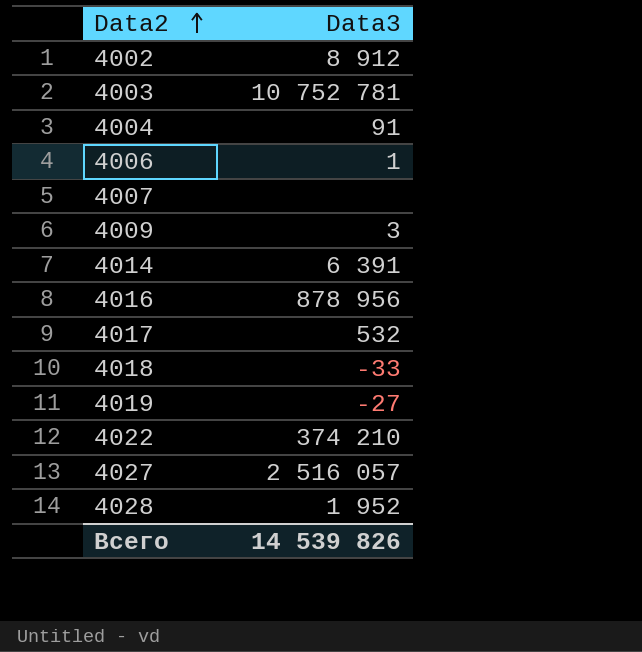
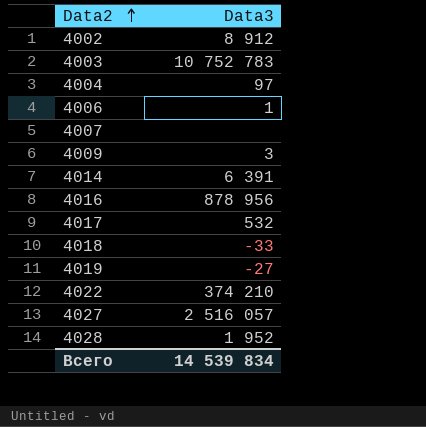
4003 | Data3: 10 752 781 -> 10 752 783
4004 | Data3: 91 -> 97
Всего | Data3: 14 539 826 -> 14 539 834

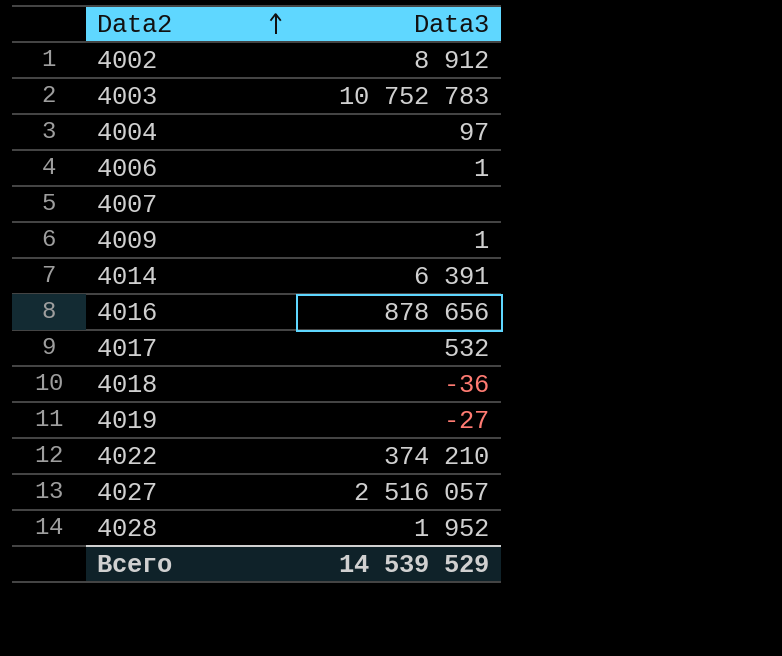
4009 | Data3: 3 -> 1
4016 | Data3: 878 956 -> 878 656
4018 | Data3: -33 -> -36
Всего | Data3: 14 539 834 -> 14 539 529

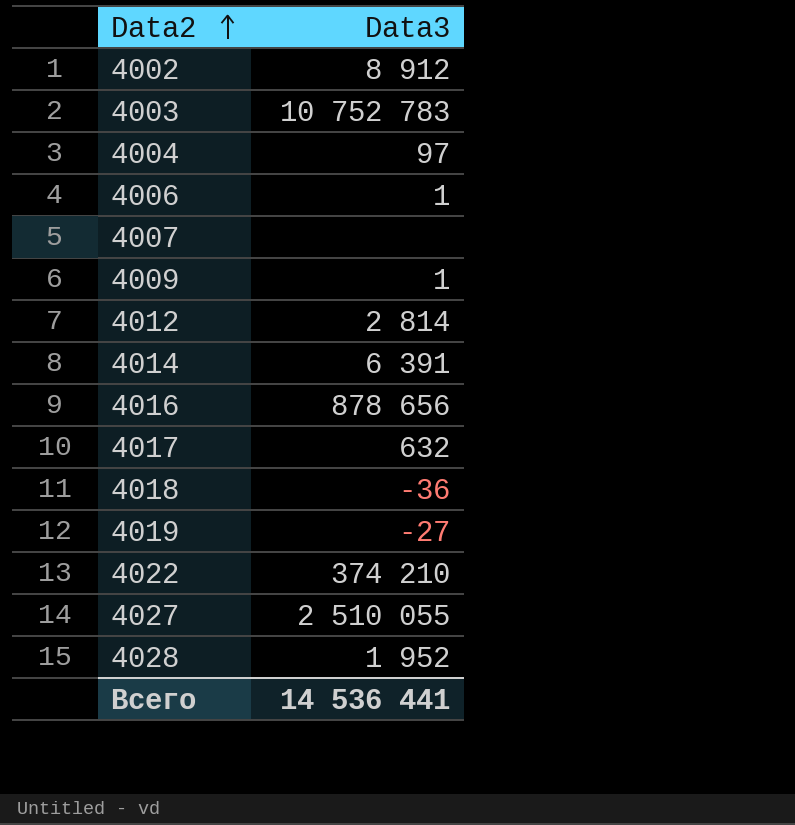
row 4012: none -> 2 814
4017 | Data3: 532 -> 632
4027 | Data3: 2 516 057 -> 2 510 055
Всего | Data3: 14 539 529 -> 14 536 441

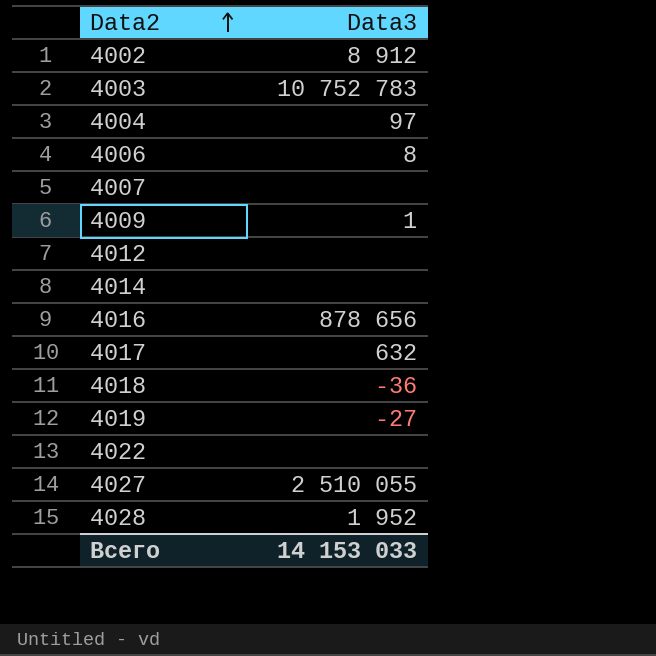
4006 | Data3: 1 -> 8
4012 | Data3: 2 814 -> none
4014 | Data3: 6 391 -> none
4022 | Data3: 374 210 -> none
Всего | Data3: 14 536 441 -> 14 153 033

